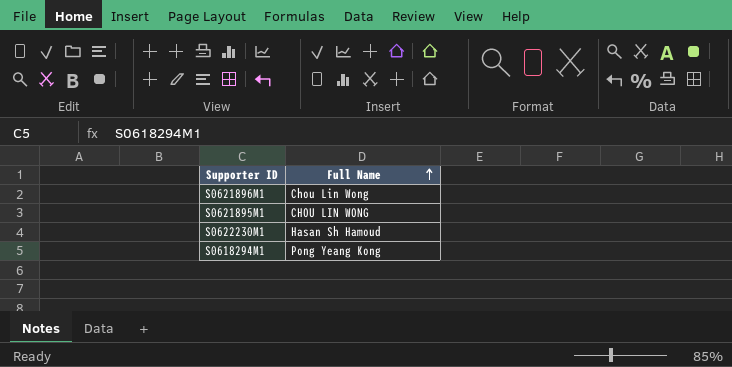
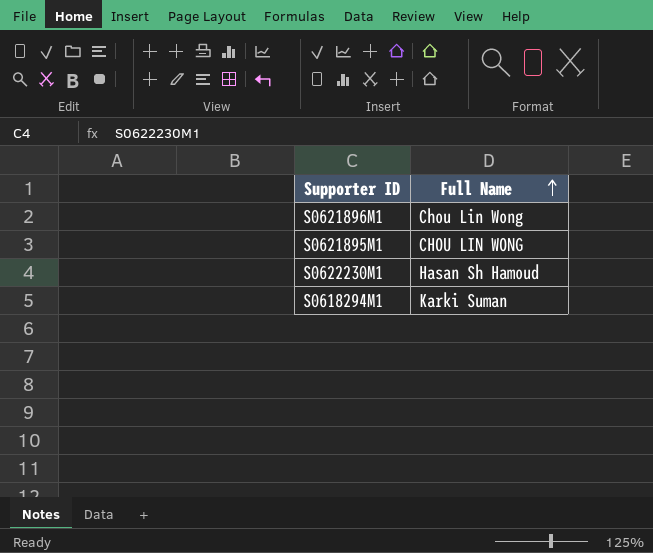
S0618294M1 | Full Name: Pong Yeang Kong -> Karki Suman

